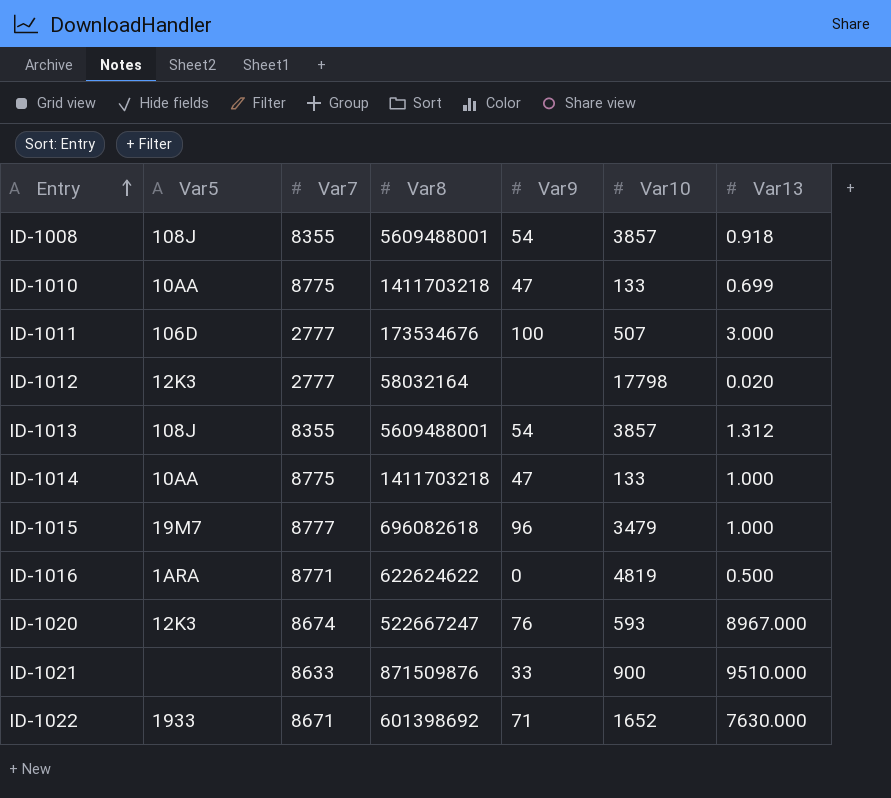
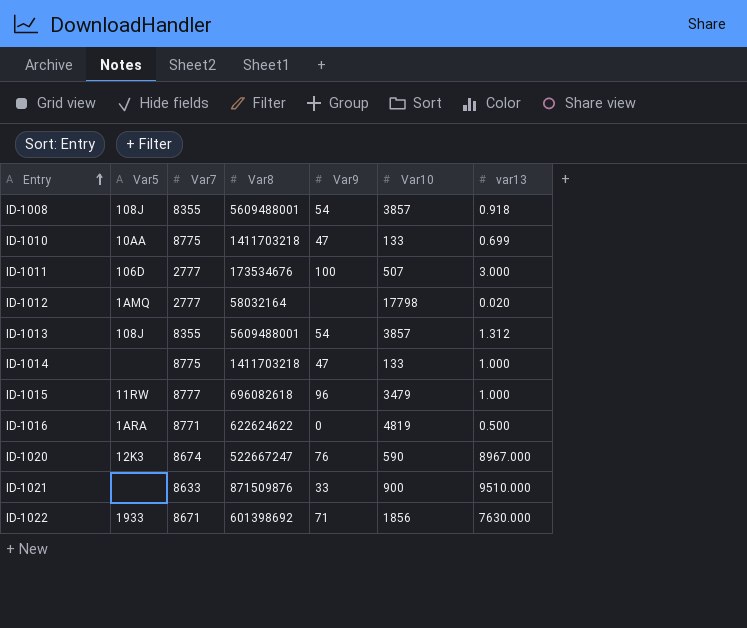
column name: Var13 -> var13
ID-1012 | Var5: 12K3 -> 1AMQ
ID-1014 | Var5: 10AA -> none
ID-1015 | Var5: 19M7 -> 11RW
ID-1020 | Var10: 593 -> 590
ID-1022 | Var10: 1652 -> 1856

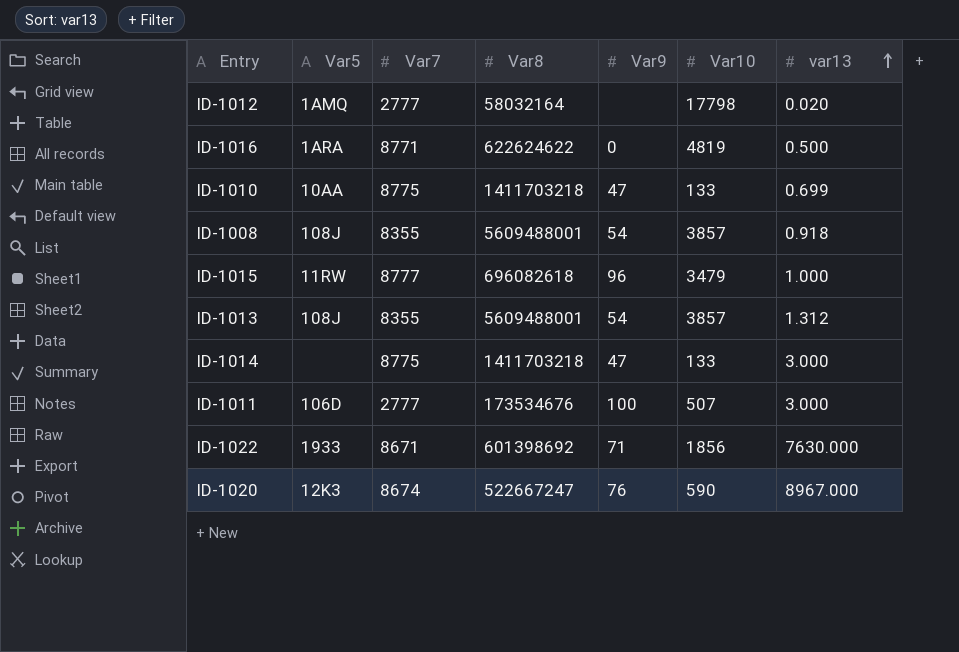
row order: Entry ascending -> var13 ascending
row ID-1021: none | 8633 | 871509876 | 33 | 900 | 9510.000 -> none
ID-1014 | var13: 1.000 -> 3.000

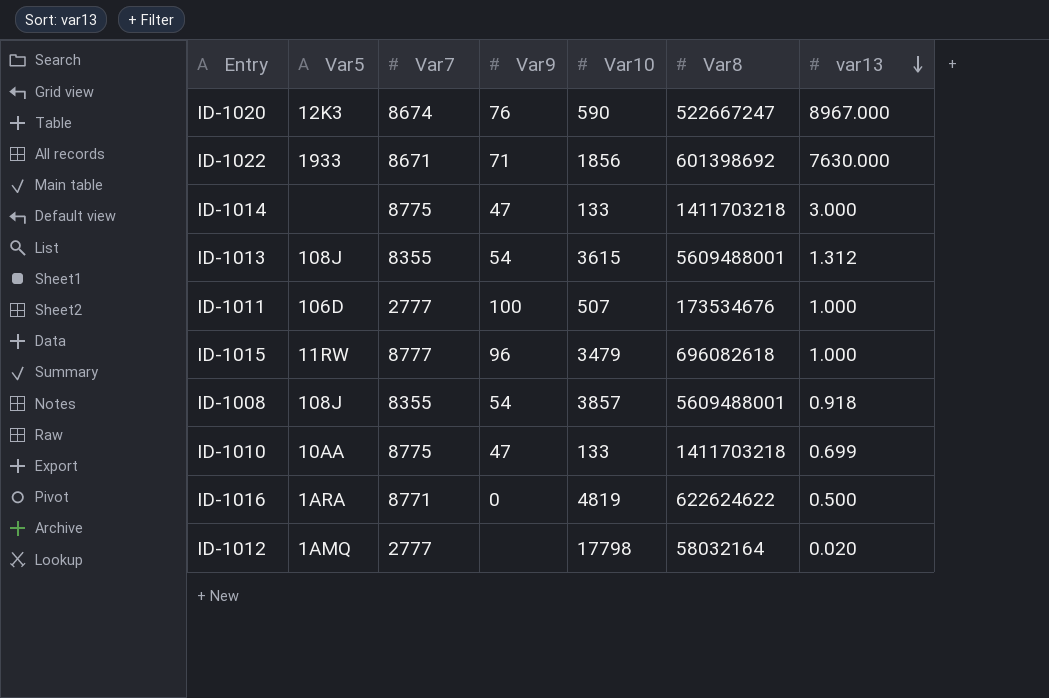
row order: var13 ascending -> var13 descending
column Var8 | position: 4 -> 6
ID-1013 | Var10: 3857 -> 3615
ID-1011 | var13: 3.000 -> 1.000

